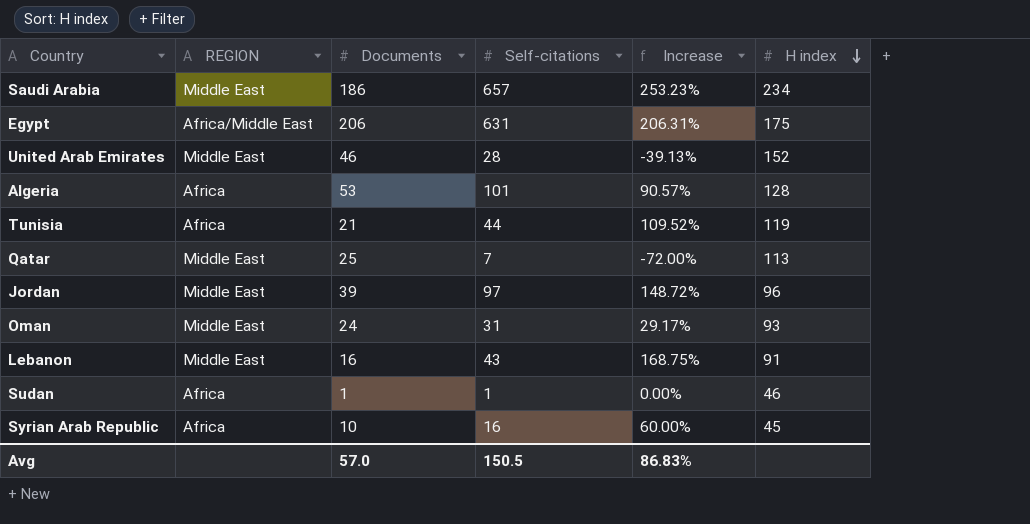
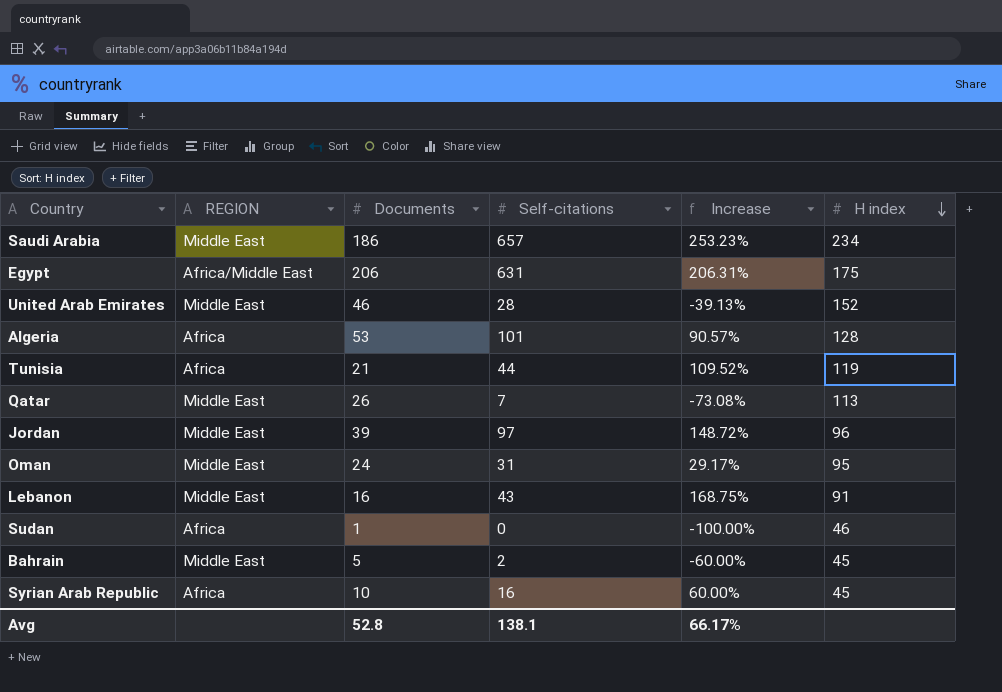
Qatar | Documents: 25 -> 26
Qatar | Increase: -72.00% -> -73.08%
Oman | H index: 93 -> 95
Sudan | Self-citations: 1 -> 0
Sudan | Increase: 0.00% -> -100.00%
row Bahrain: none -> Middle East | 5 | 2 | -60.00% | 45
Avg | Documents: 57.0 -> 52.8
Avg | Self-citations: 150.5 -> 138.1
Avg | Increase: 86.83% -> 66.17%

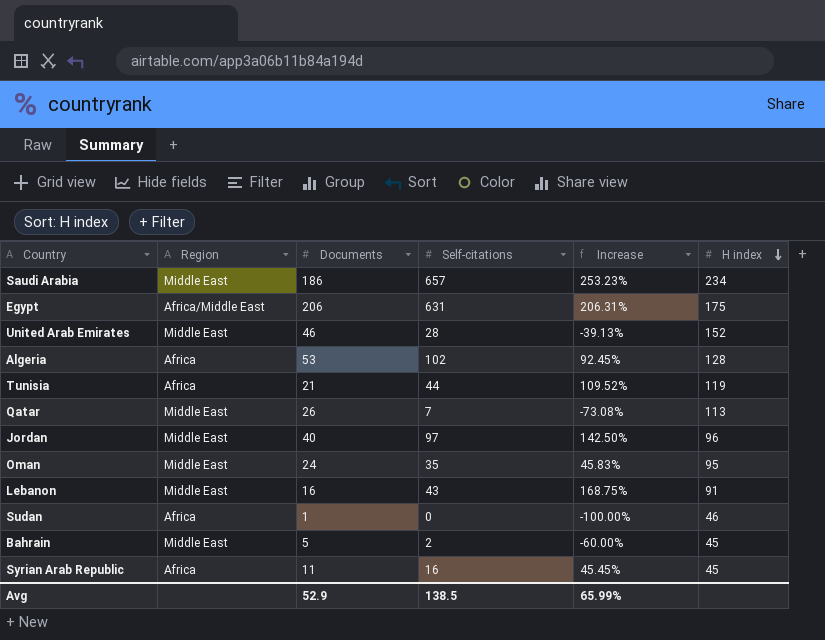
column name: REGION -> Region
Algeria | Self-citations: 101 -> 102
Algeria | Increase: 90.57% -> 92.45%
Jordan | Documents: 39 -> 40
Jordan | Increase: 148.72% -> 142.50%
Oman | Self-citations: 31 -> 35
Oman | Increase: 29.17% -> 45.83%
Syrian Arab Republic | Documents: 10 -> 11
Syrian Arab Republic | Increase: 60.00% -> 45.45%
Avg | Documents: 52.8 -> 52.9
Avg | Self-citations: 138.1 -> 138.5
Avg | Increase: 66.17% -> 65.99%

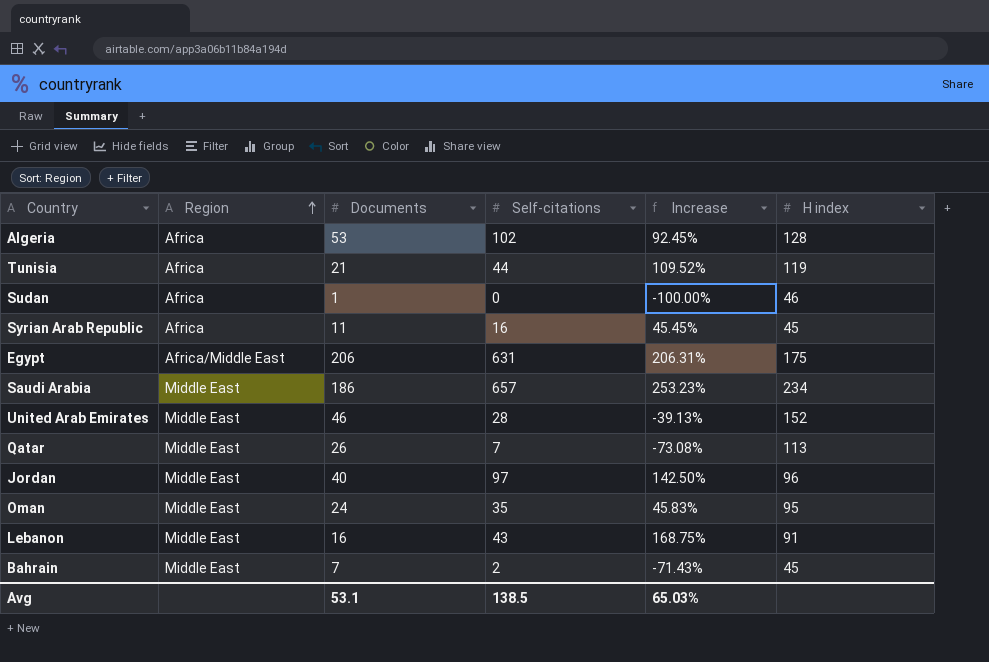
row order: H index descending -> Region ascending
Bahrain | Documents: 5 -> 7
Bahrain | Increase: -60.00% -> -71.43%
Avg | Documents: 52.9 -> 53.1
Avg | Increase: 65.99% -> 65.03%

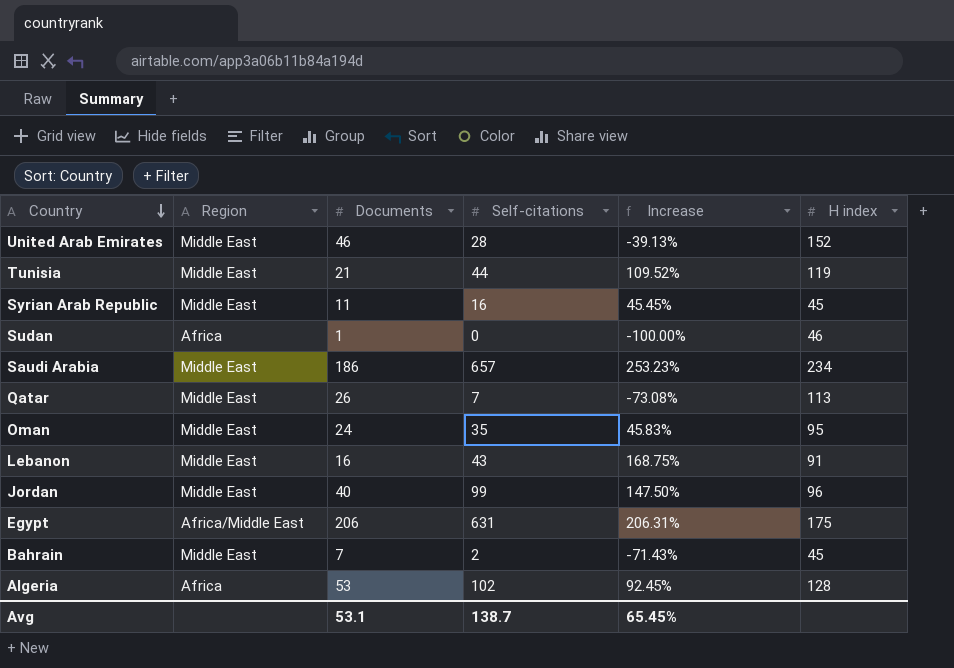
row order: Region ascending -> Country descending
Tunisia | Region: Africa -> Middle East
Syrian Arab Republic | Region: Africa -> Middle East
Jordan | Self-citations: 97 -> 99
Jordan | Increase: 142.50% -> 147.50%
Avg | Self-citations: 138.5 -> 138.7
Avg | Increase: 65.03% -> 65.45%

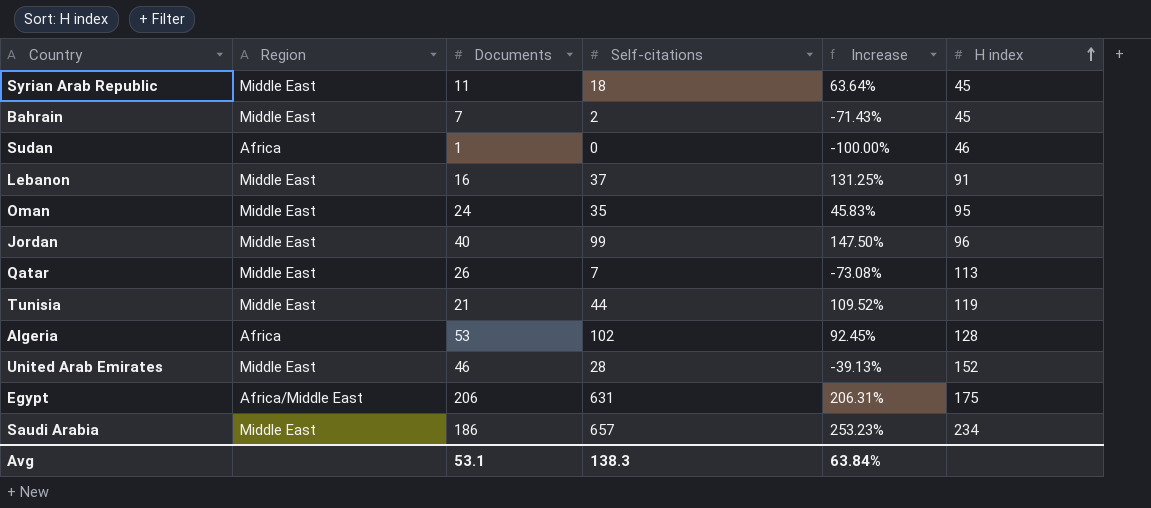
row order: Country descending -> H index ascending
Syrian Arab Republic | Self-citations: 16 -> 18
Syrian Arab Republic | Increase: 45.45% -> 63.64%
Lebanon | Self-citations: 43 -> 37
Lebanon | Increase: 168.75% -> 131.25%
Avg | Self-citations: 138.7 -> 138.3
Avg | Increase: 65.45% -> 63.84%

